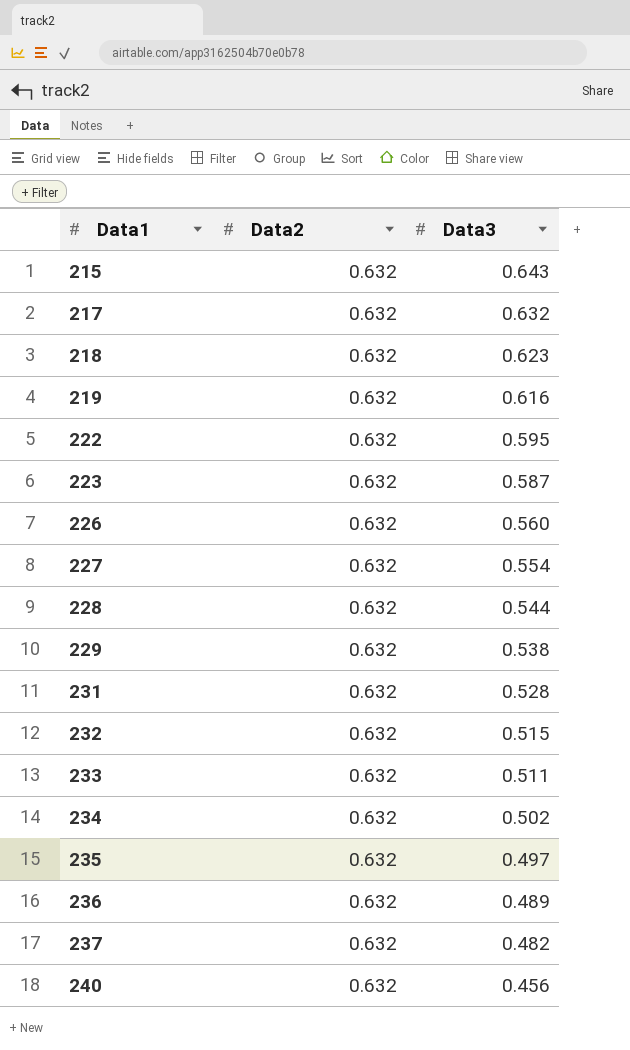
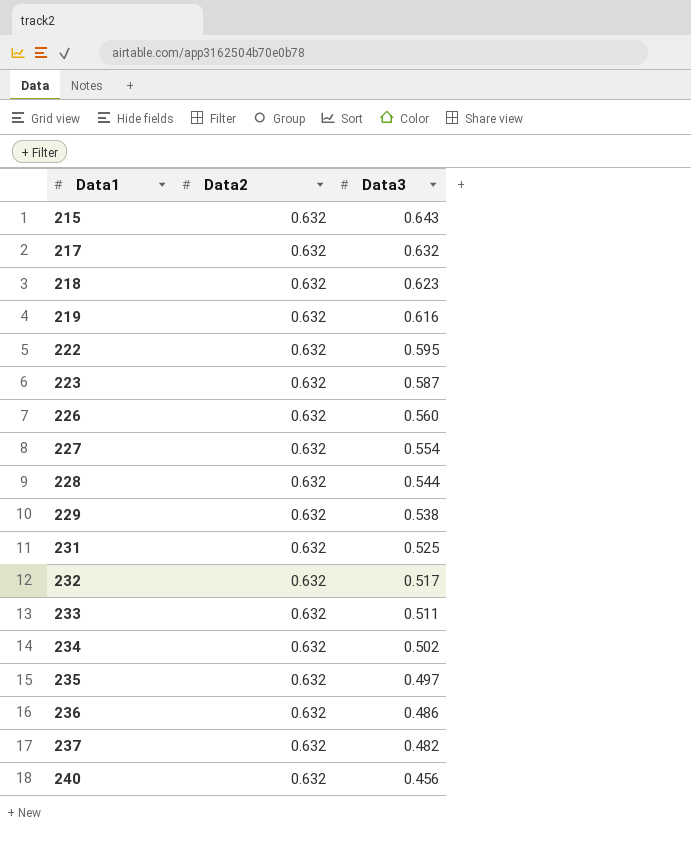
231 | Data3: 0.528 -> 0.525
232 | Data3: 0.515 -> 0.517
236 | Data3: 0.489 -> 0.486

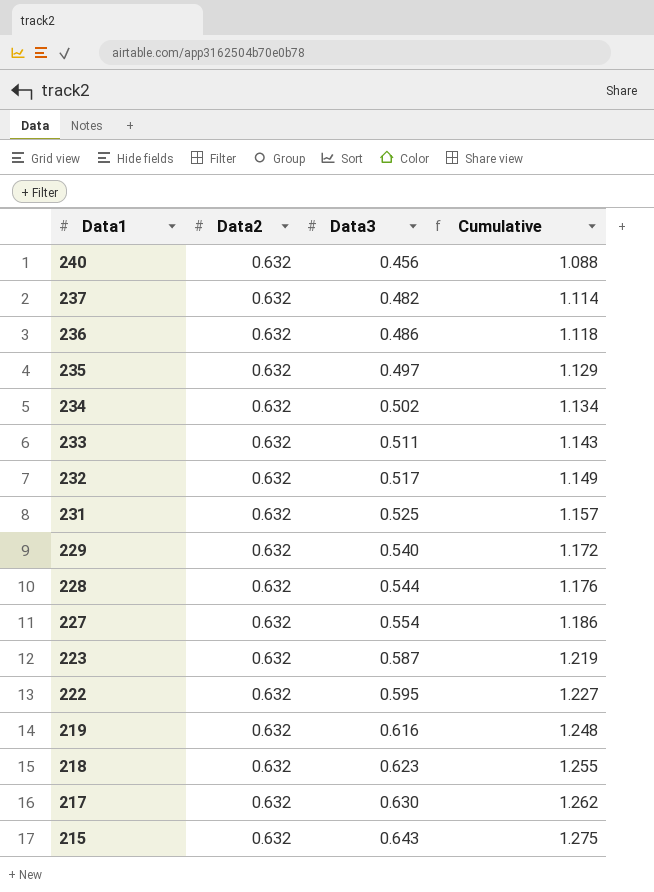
row order: Data1 ascending -> Data1 descending
column Cumulative | formula: none -> [Data2] + [Data3]
row 226: 0.632 | 0.560 -> none
229 | Data3: 0.538 -> 0.540
217 | Data3: 0.632 -> 0.630

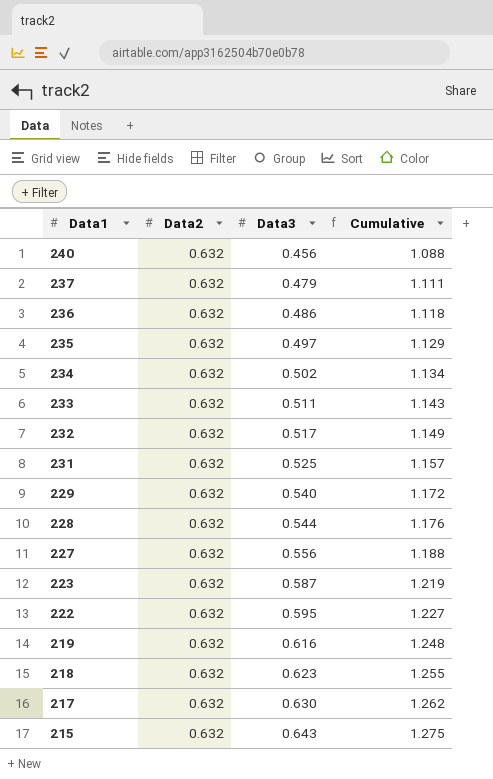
237 | Data3: 0.482 -> 0.479
237 | Cumulative: 1.114 -> 1.111
227 | Data3: 0.554 -> 0.556
227 | Cumulative: 1.186 -> 1.188

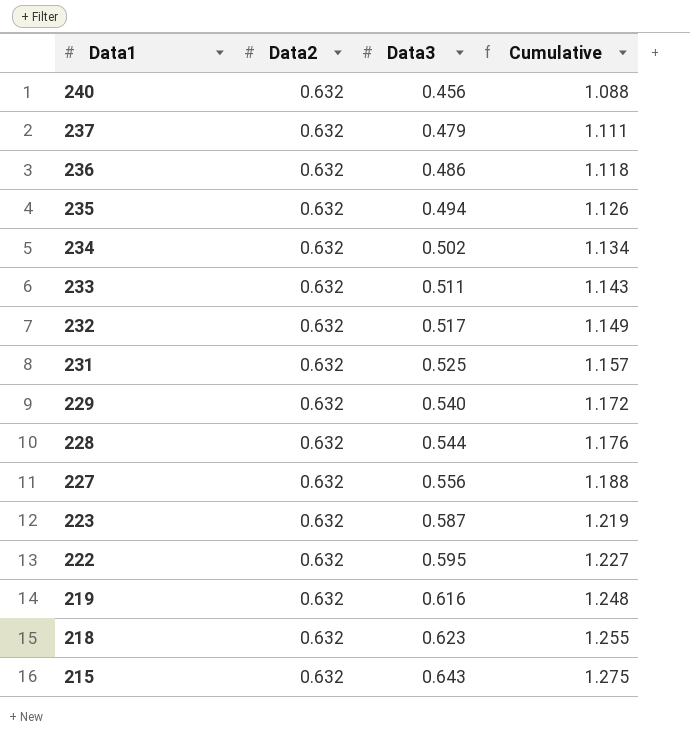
row 217: 0.632 | 0.630 | 1.262 -> none
235 | Data3: 0.497 -> 0.494
235 | Cumulative: 1.129 -> 1.126

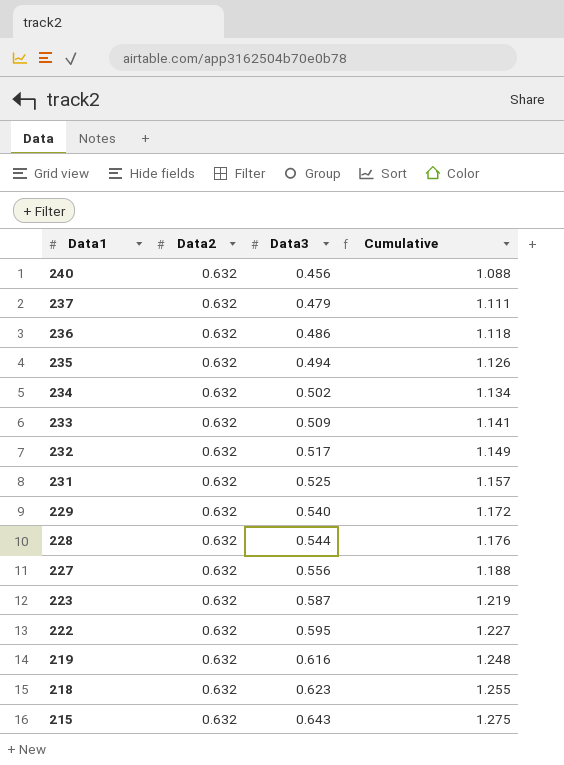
233 | Data3: 0.511 -> 0.509
233 | Cumulative: 1.143 -> 1.141

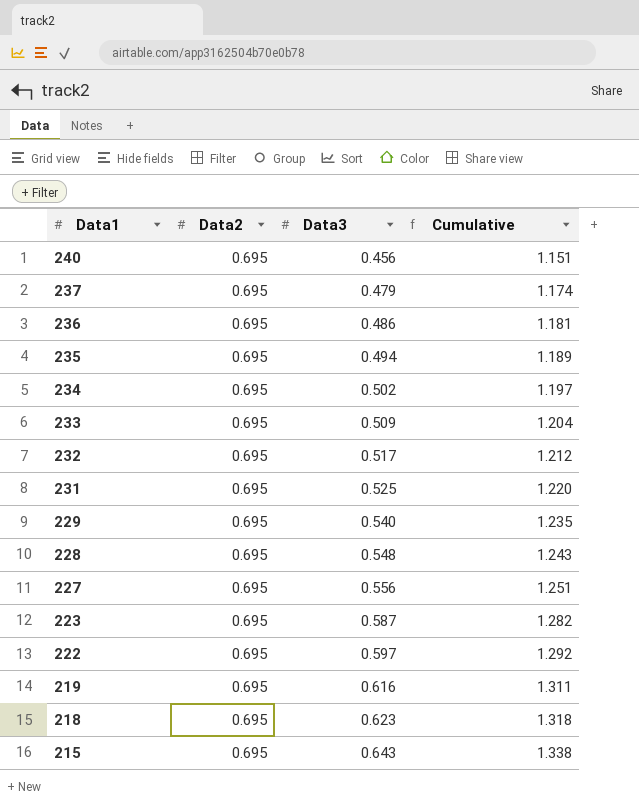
240 | Data2: 0.632 -> 0.695
240 | Cumulative: 1.088 -> 1.151
237 | Data2: 0.632 -> 0.695
237 | Cumulative: 1.111 -> 1.174
236 | Data2: 0.632 -> 0.695
236 | Cumulative: 1.118 -> 1.181
235 | Data2: 0.632 -> 0.695
235 | Cumulative: 1.126 -> 1.189
234 | Data2: 0.632 -> 0.695
234 | Cumulative: 1.134 -> 1.197
233 | Data2: 0.632 -> 0.695
233 | Cumulative: 1.141 -> 1.204
232 | Data2: 0.632 -> 0.695
232 | Cumulative: 1.149 -> 1.212
231 | Data2: 0.632 -> 0.695
231 | Cumulative: 1.157 -> 1.220
229 | Data2: 0.632 -> 0.695
229 | Cumulative: 1.172 -> 1.235
228 | Data2: 0.632 -> 0.695
228 | Data3: 0.544 -> 0.548
228 | Cumulative: 1.176 -> 1.243
227 | Data2: 0.632 -> 0.695
227 | Cumulative: 1.188 -> 1.251
223 | Data2: 0.632 -> 0.695
223 | Cumulative: 1.219 -> 1.282
222 | Data2: 0.632 -> 0.695
222 | Data3: 0.595 -> 0.597
222 | Cumulative: 1.227 -> 1.292
219 | Data2: 0.632 -> 0.695
219 | Cumulative: 1.248 -> 1.311
218 | Data2: 0.632 -> 0.695
218 | Cumulative: 1.255 -> 1.318
215 | Data2: 0.632 -> 0.695
215 | Cumulative: 1.275 -> 1.338

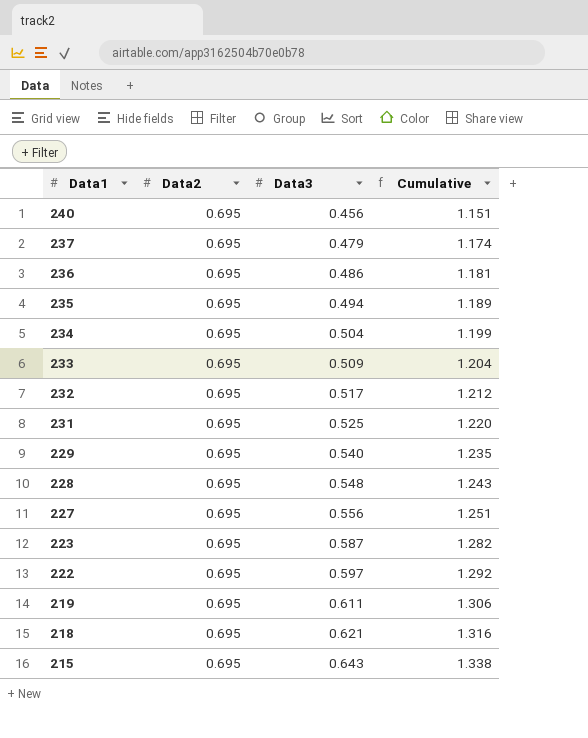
234 | Data3: 0.502 -> 0.504
234 | Cumulative: 1.197 -> 1.199
219 | Data3: 0.616 -> 0.611
219 | Cumulative: 1.311 -> 1.306
218 | Data3: 0.623 -> 0.621
218 | Cumulative: 1.318 -> 1.316

